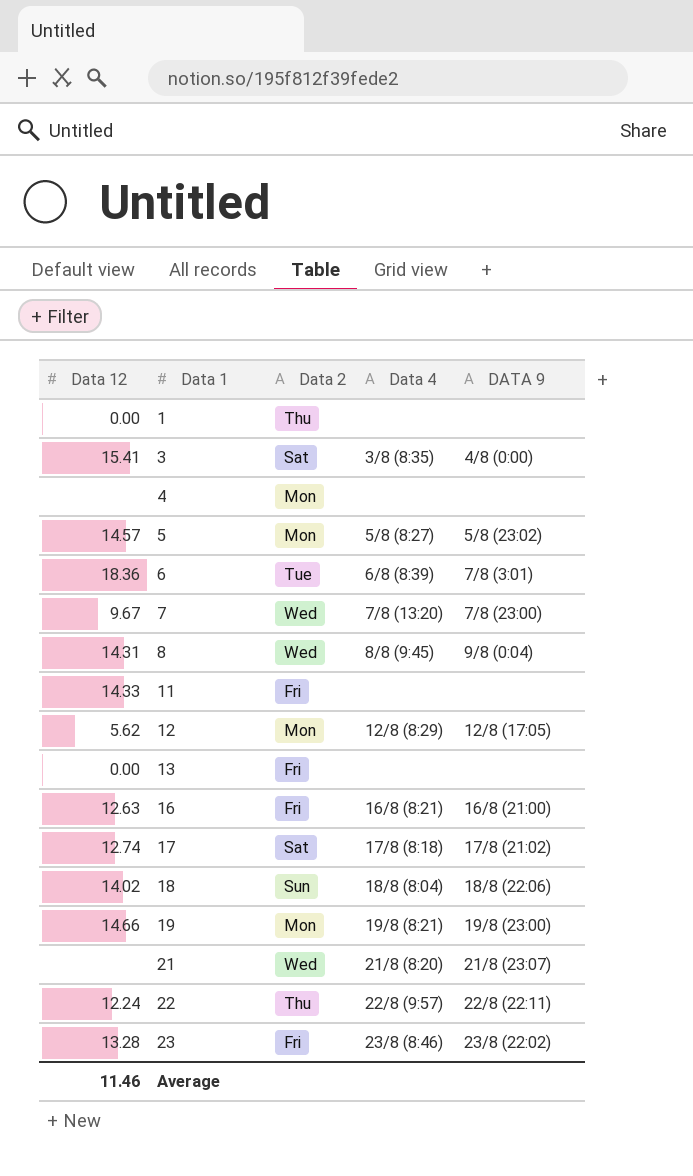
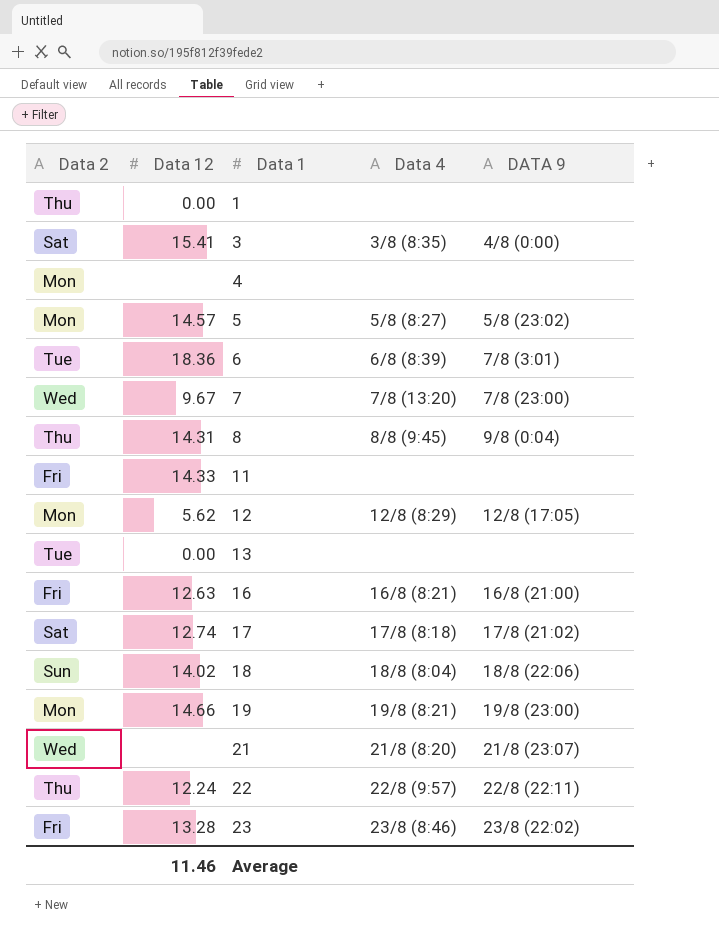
column Data 2 | position: 3 -> 1
8 | Data 2: Wed -> Thu
13 | Data 2: Fri -> Tue

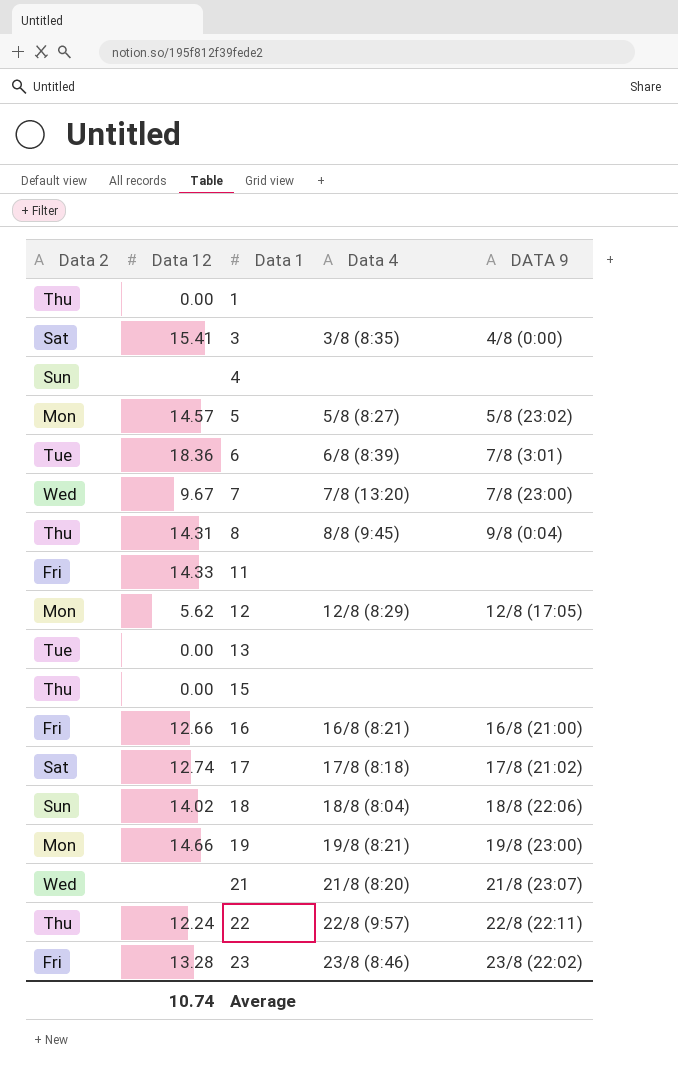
4 | Data 2: Mon -> Sun
row 15: none -> Thu | 0.00 | none | none
16 | Data 12: 12.63 -> 12.66
Average | Data 12: 11.46 -> 10.74

